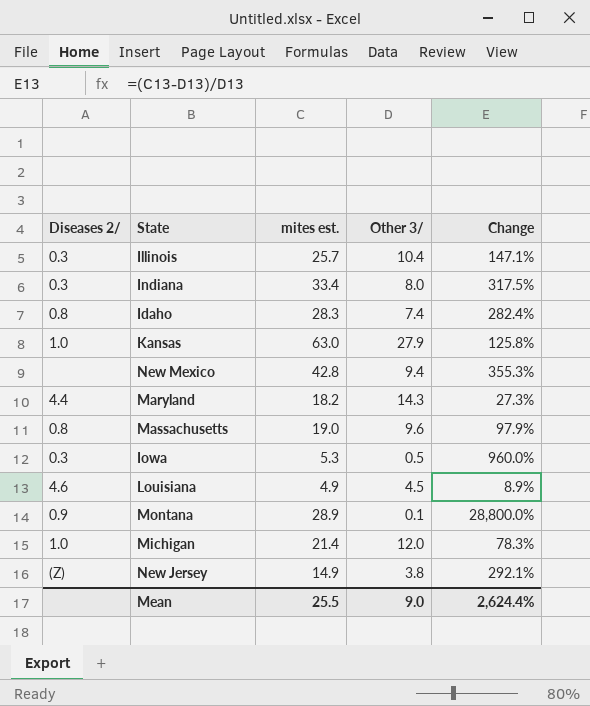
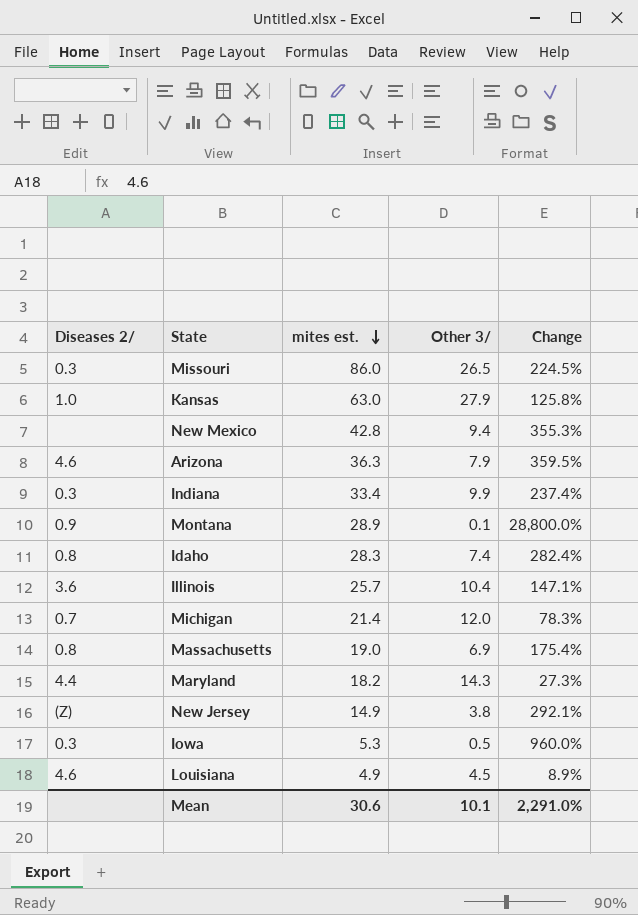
row order: none -> mites est. descending
row Missouri: none -> 0.3 | 86.0 | 26.5 | 224.5%
row Arizona: none -> 4.6 | 36.3 | 7.9 | 359.5%
Indiana | Other 3/: 8.0 -> 9.9
Indiana | Change: 317.5% -> 237.4%
Illinois | Diseases 2/: 0.3 -> 3.6
Michigan | Diseases 2/: 1.0 -> 0.7
Massachusetts | Other 3/: 9.6 -> 6.9
Massachusetts | Change: 97.9% -> 175.4%
Mean | mites est.: 25.5 -> 30.6
Mean | Other 3/: 9.0 -> 10.1
Mean | Change: 2,624.4% -> 2,291.0%

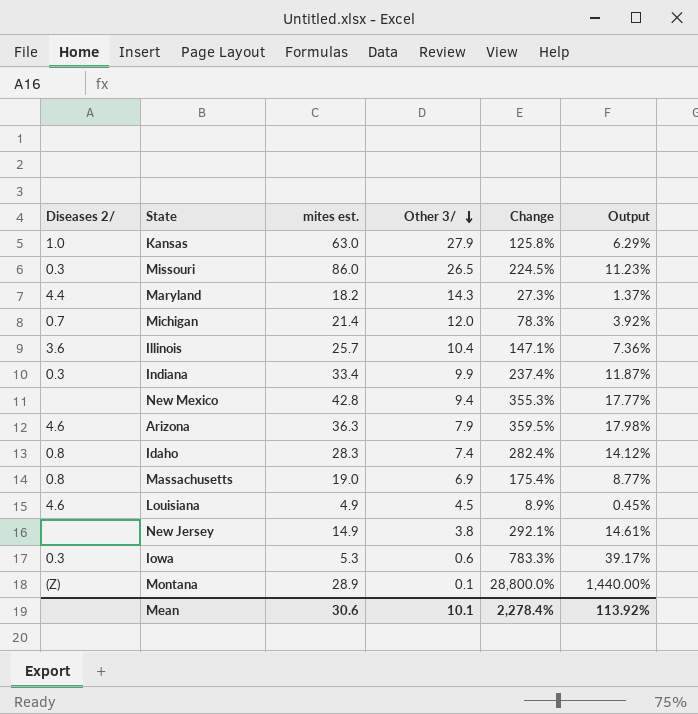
row order: mites est. descending -> Other 3/ descending
column Output | formula: none -> [Change] * 0.05
New Jersey | Diseases 2/: (Z) -> none
Iowa | Other 3/: 0.5 -> 0.6
Iowa | Change: 960.0% -> 783.3%
Montana | Diseases 2/: 0.9 -> (Z)
Mean | Change: 2,291.0% -> 2,278.4%

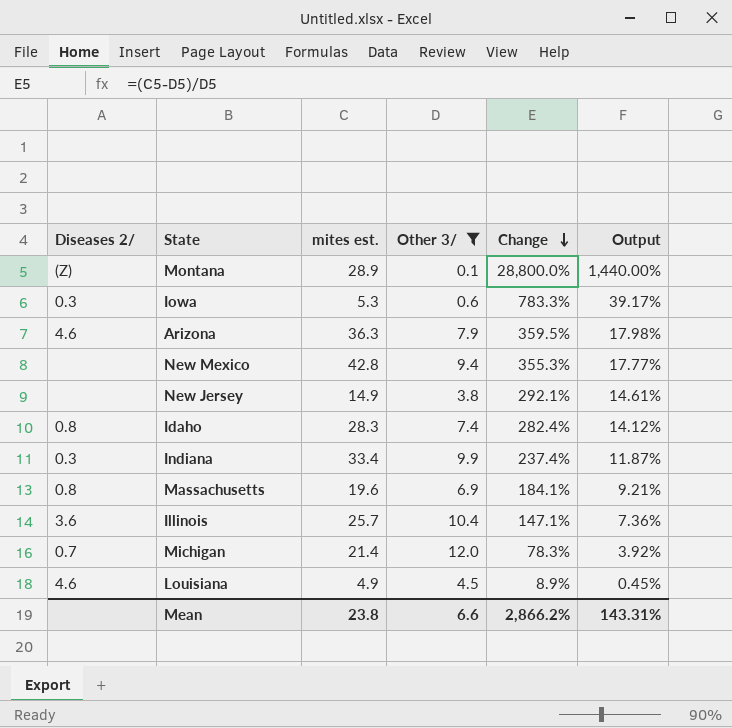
filter: none -> Other 3/ <= 12.0
row order: Other 3/ descending -> Change descending
Massachusetts | mites est.: 19.0 -> 19.6
Massachusetts | Change: 175.4% -> 184.1%
Massachusetts | Output: 8.77% -> 9.21%
Mean | mites est.: 30.6 -> 23.8
Mean | Other 3/: 10.1 -> 6.6
Mean | Change: 2,278.4% -> 2,866.2%
Mean | Output: 113.92% -> 143.31%

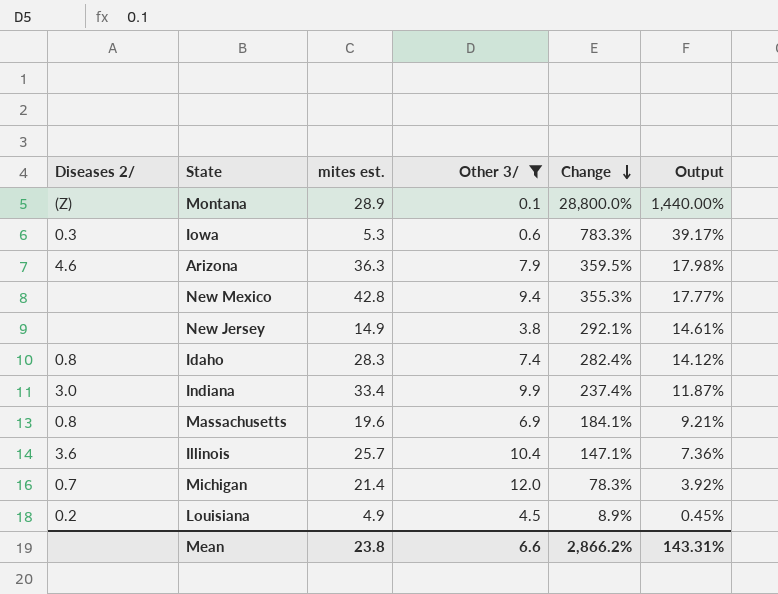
Indiana | Diseases 2/: 0.3 -> 3.0
Louisiana | Diseases 2/: 4.6 -> 0.2

